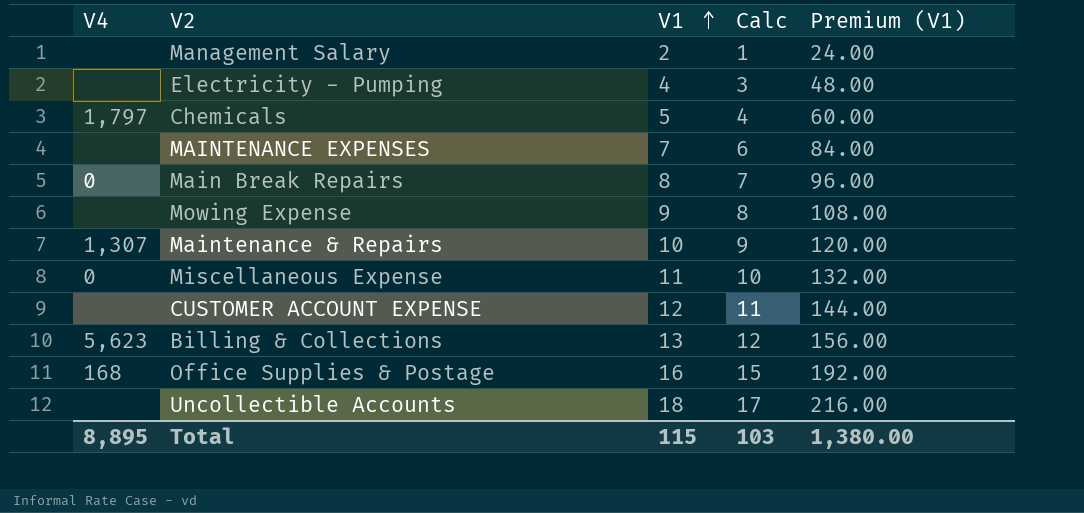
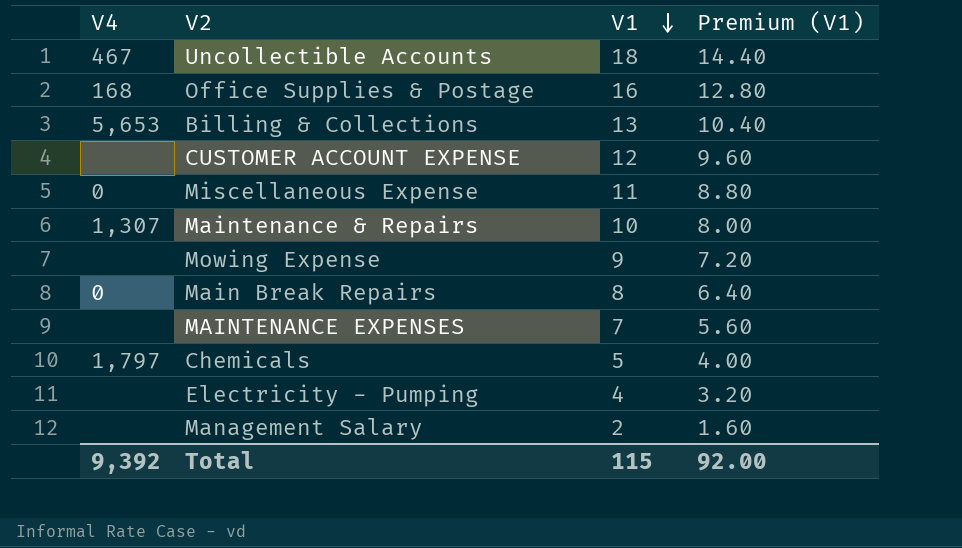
row order: V1 ascending -> V1 descending
column Calc | formula: [V1] - 1 -> none
column Premium (V1) | formula: [V1] * 12 -> [V1] * 0.8
Uncollectible Accounts | V4: none -> 467
Billing & Collections | V4: 5,623 -> 5,653
Total | V4: 8,895 -> 9,392
Total | Premium (V1): 1,380.00 -> 92.00

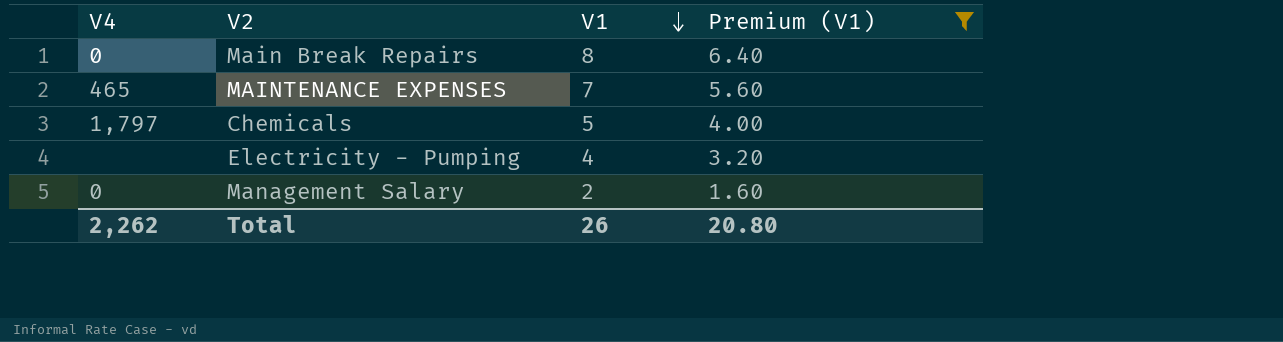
filter: none -> Premium (V1) <= 6.40
MAINTENANCE EXPENSES | V4: none -> 465
Management Salary | V4: none -> 0
Total | V4: 9,392 -> 2,262
Total | V1: 115 -> 26
Total | Premium (V1): 92.00 -> 20.80

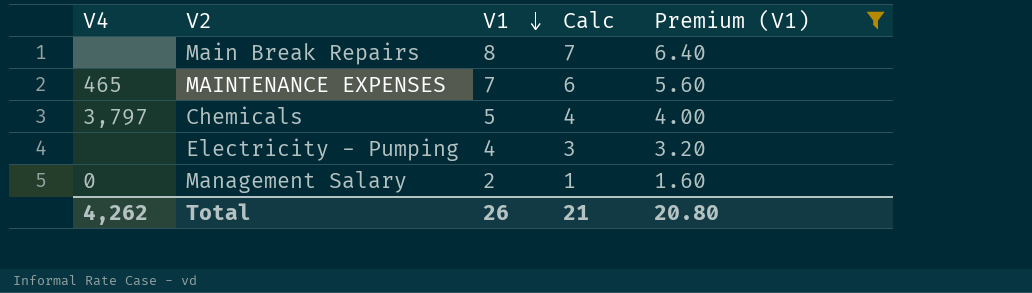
column Calc | formula: none -> [V1] - 1
Main Break Repairs | V4: 0 -> none
Chemicals | V4: 1,797 -> 3,797
Total | V4: 2,262 -> 4,262

